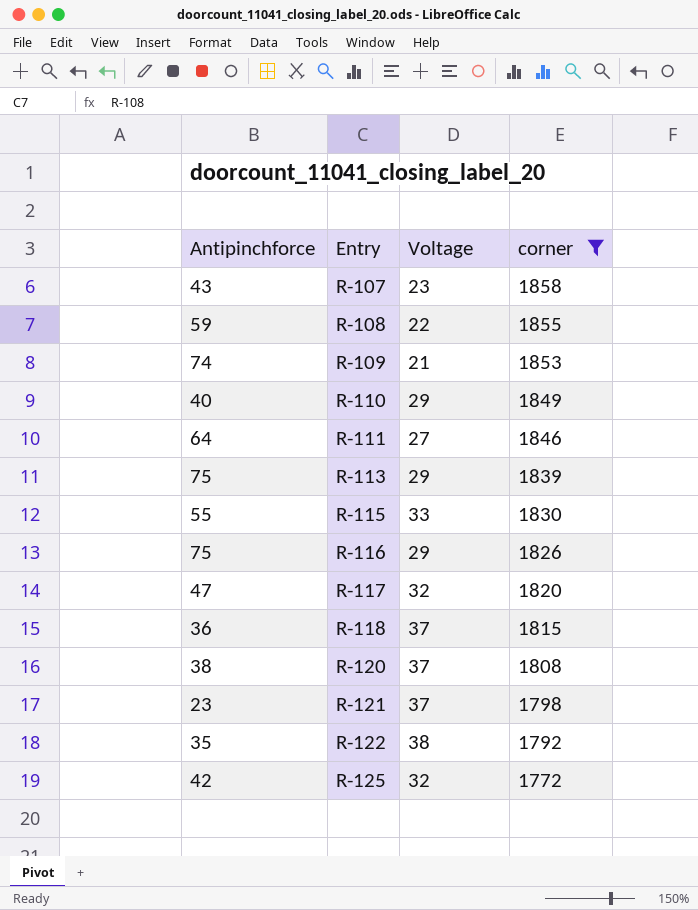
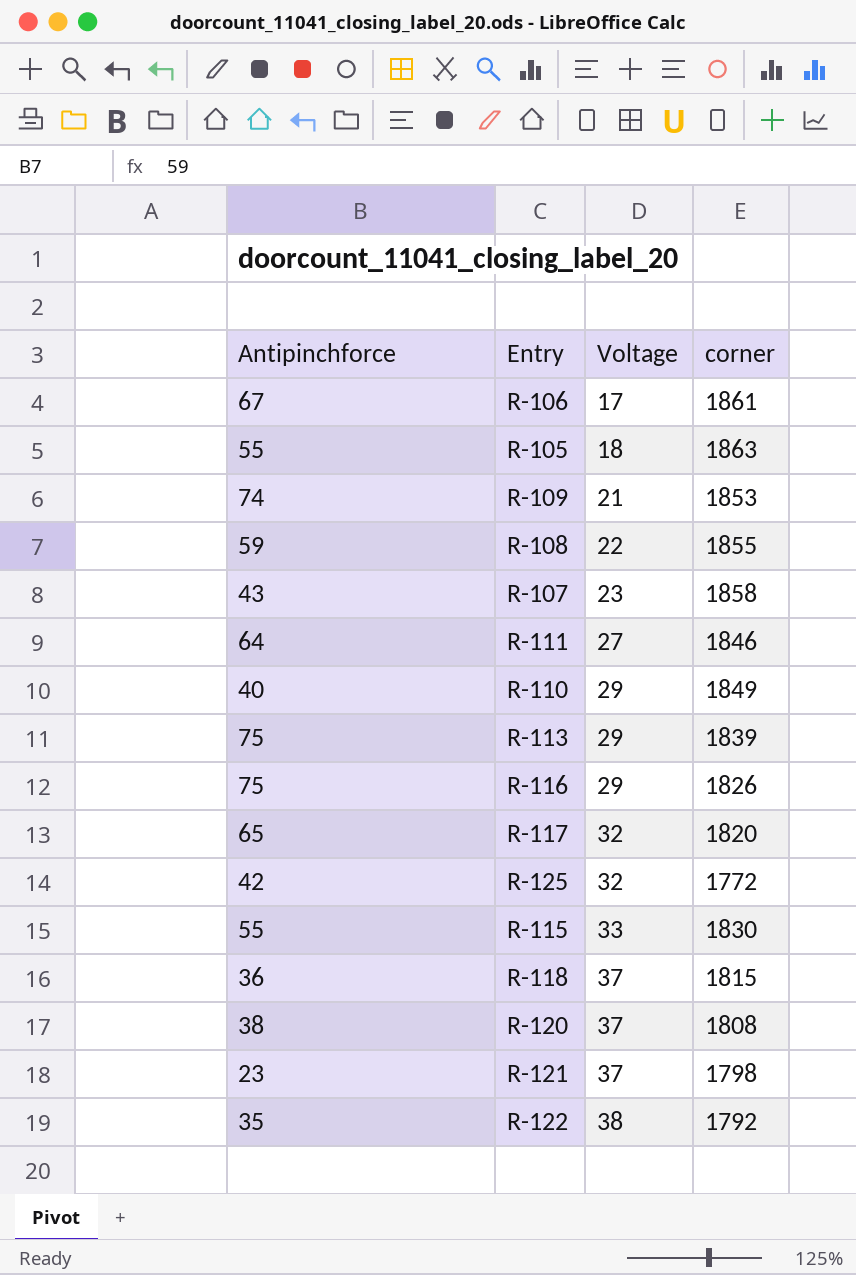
filter: corner <= 1858 -> none
row order: Entry ascending -> Voltage ascending
R-117 | Antipinchforce: 47 -> 65

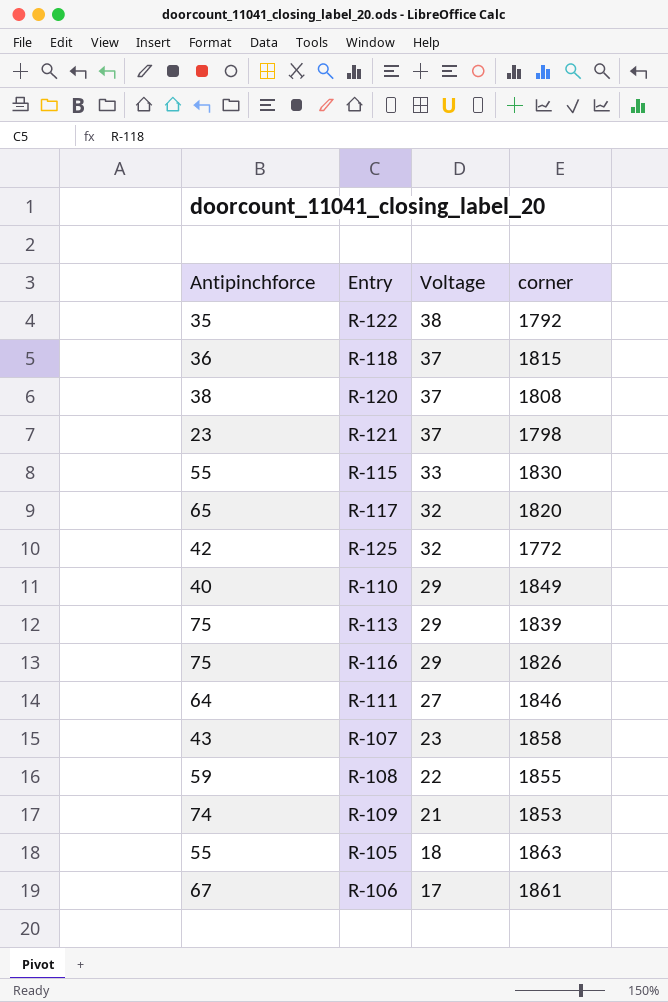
row order: Voltage ascending -> Voltage descending

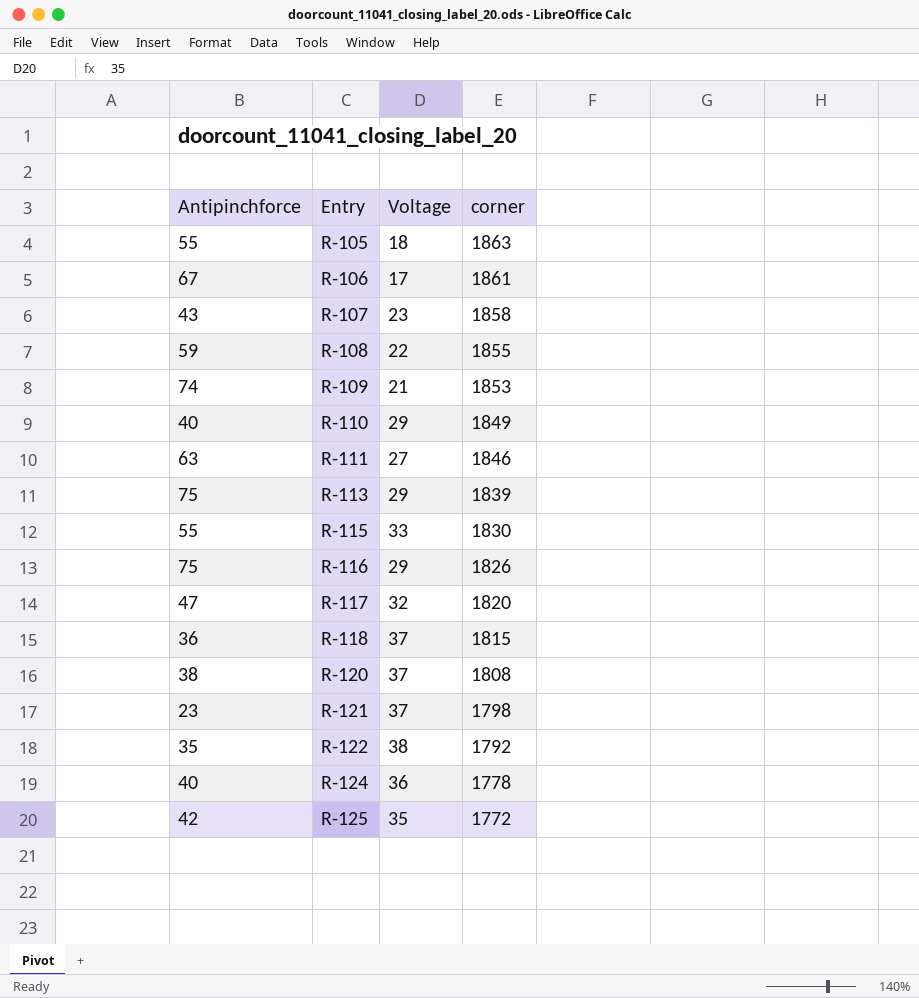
row order: Voltage descending -> Entry ascending
R-111 | Antipinchforce: 64 -> 63
R-117 | Antipinchforce: 65 -> 47
row R-124: none -> 40 | 36 | 1778
R-125 | Voltage: 32 -> 35

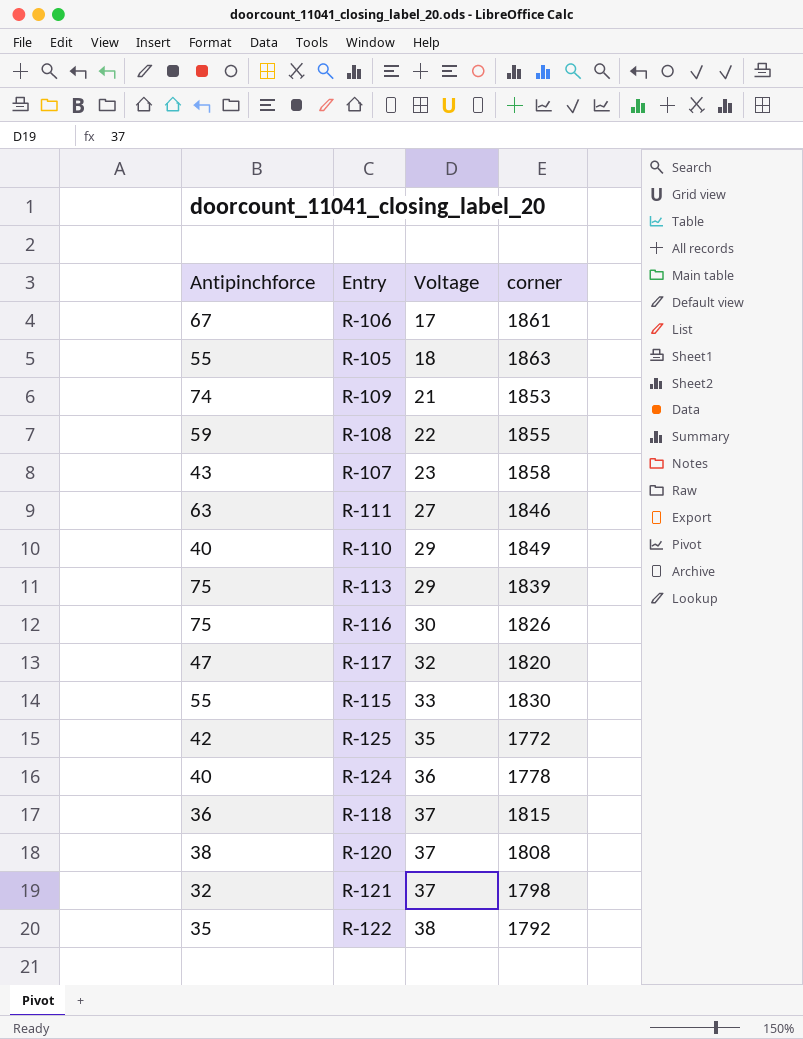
row order: Entry ascending -> Voltage ascending
R-116 | Voltage: 29 -> 30
R-121 | Antipinchforce: 23 -> 32

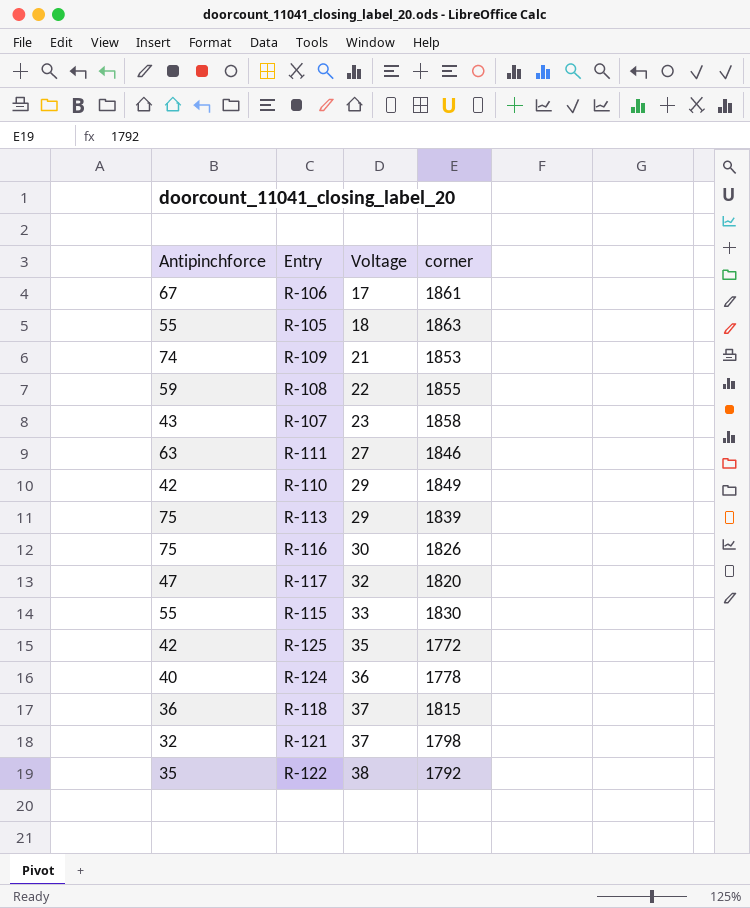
row R-120: 38 | 37 | 1808 -> none
R-110 | Antipinchforce: 40 -> 42

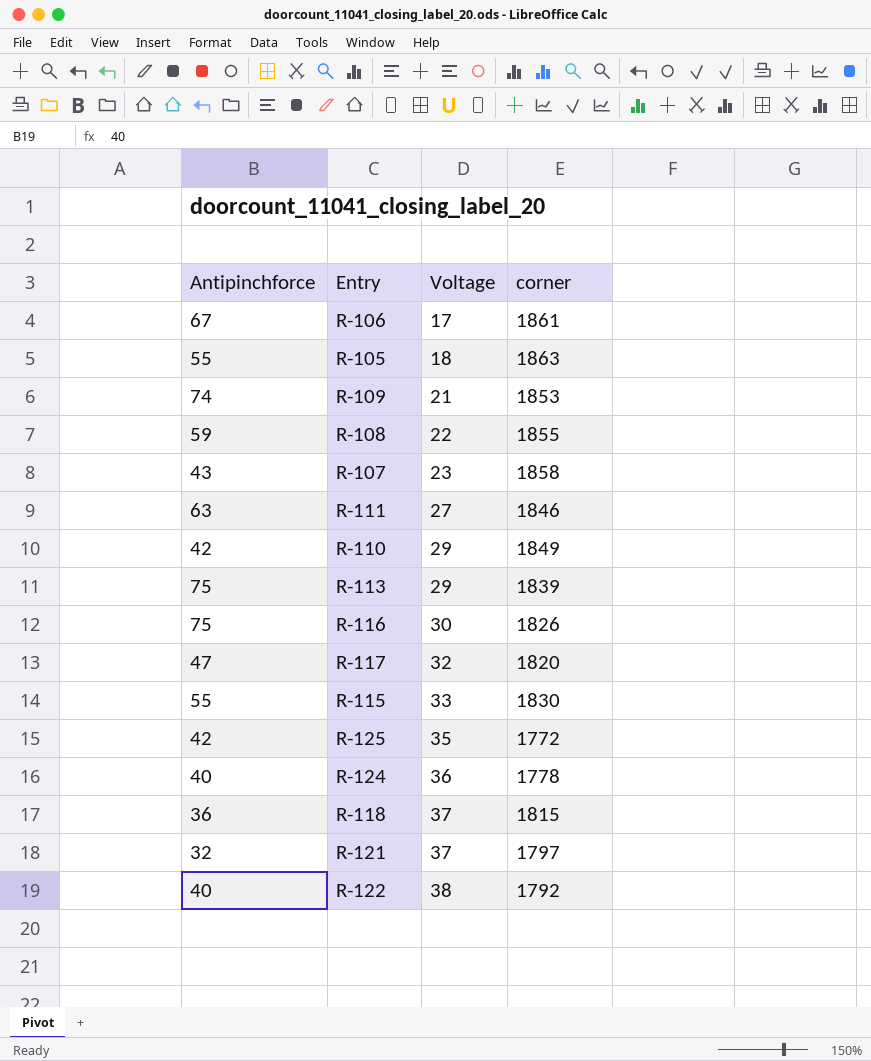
R-121 | corner: 1798 -> 1797
R-122 | Antipinchforce: 35 -> 40

